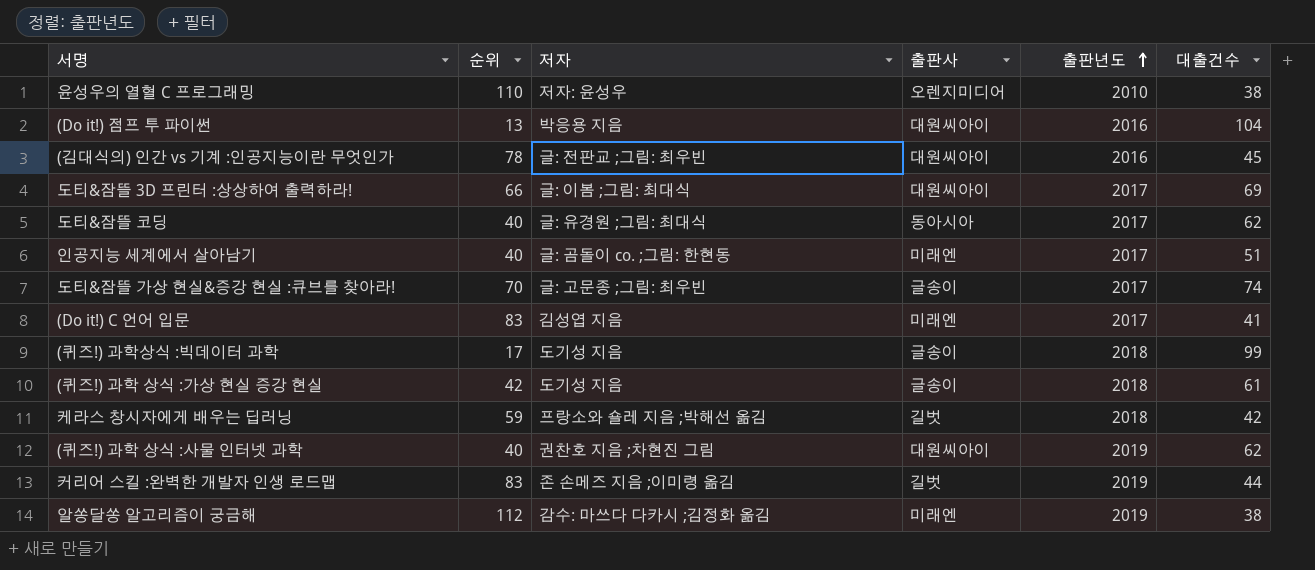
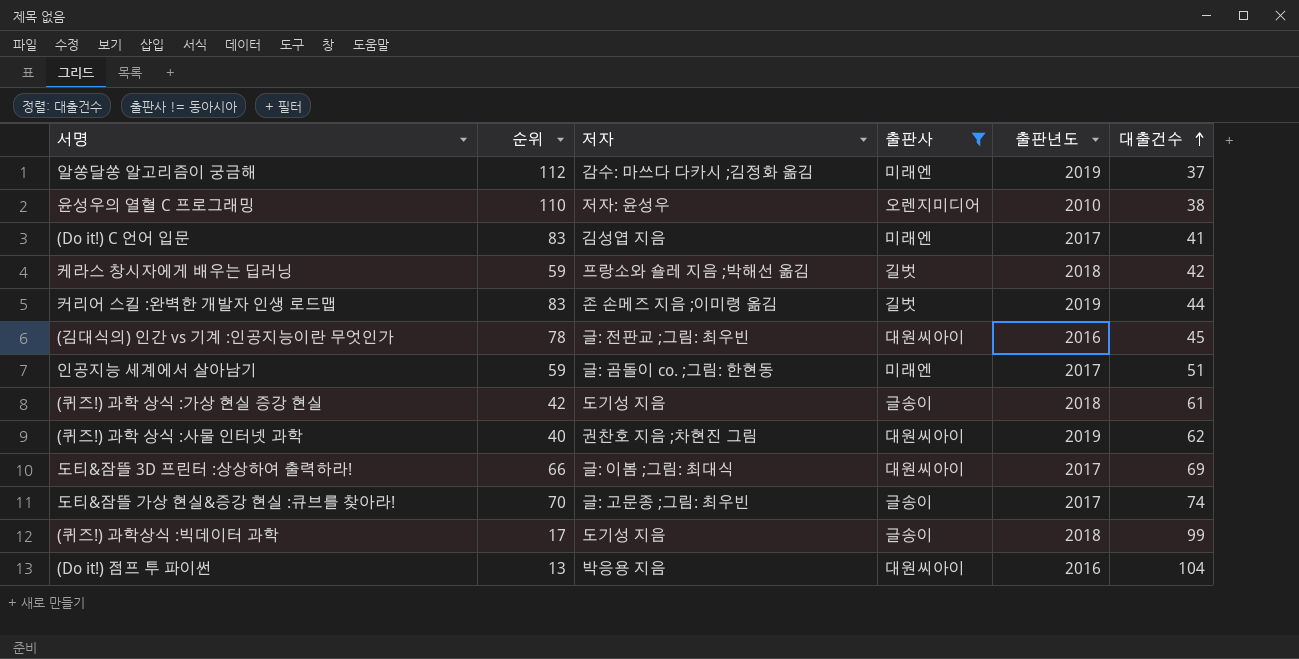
filter: none -> 출판사 != 동아시아
row order: 출판년도 ascending -> 대출건수 ascending
알쏭달쏭 알고리즘이 궁금해 | 대출건수: 38 -> 37
인공지능 세계에서 살아남기 | 순위: 40 -> 59

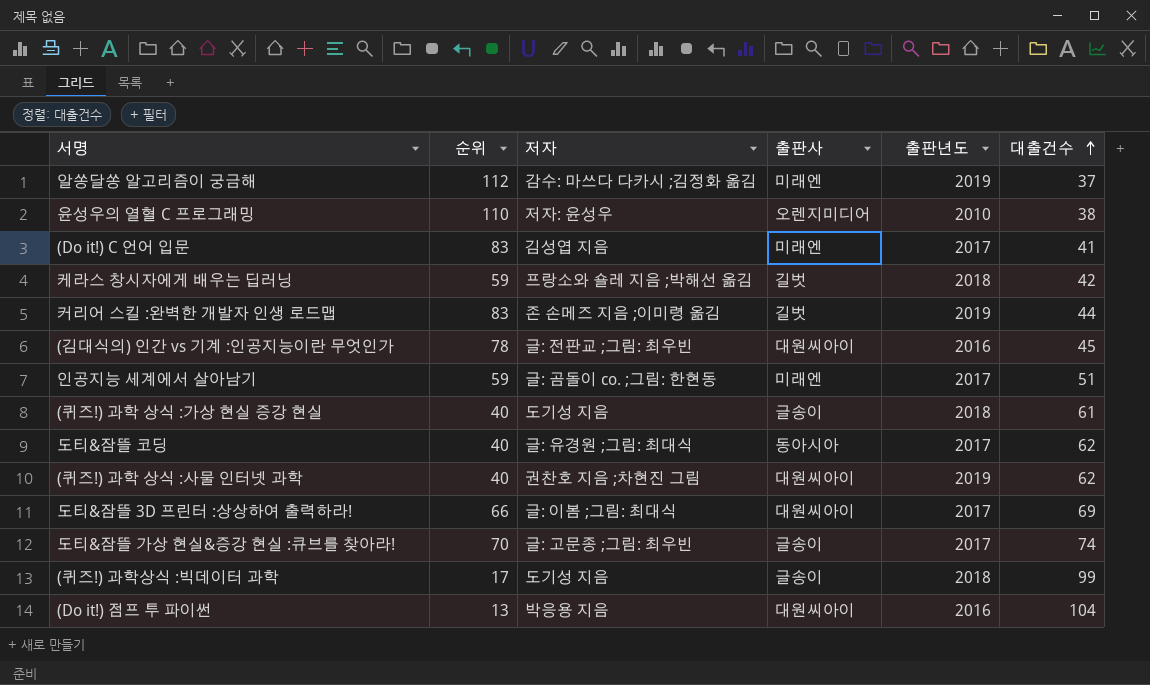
filter: 출판사 != 동아시아 -> none
(퀴즈!) 과학 상식 :가상 현실 증강 현실 | 순위: 42 -> 40

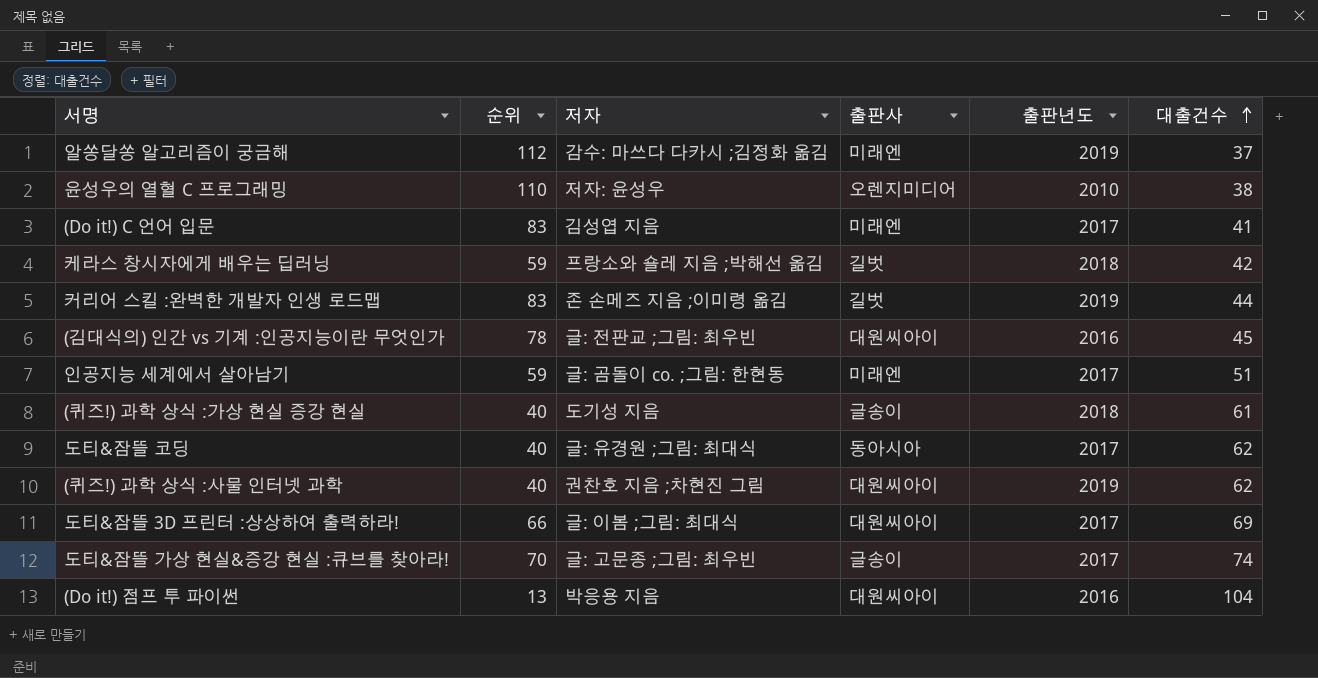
row (퀴즈!) 과학상식 :빅데이터 과학: 17 | 도기성 지음 | 글송이 | 2018 | 99 -> none

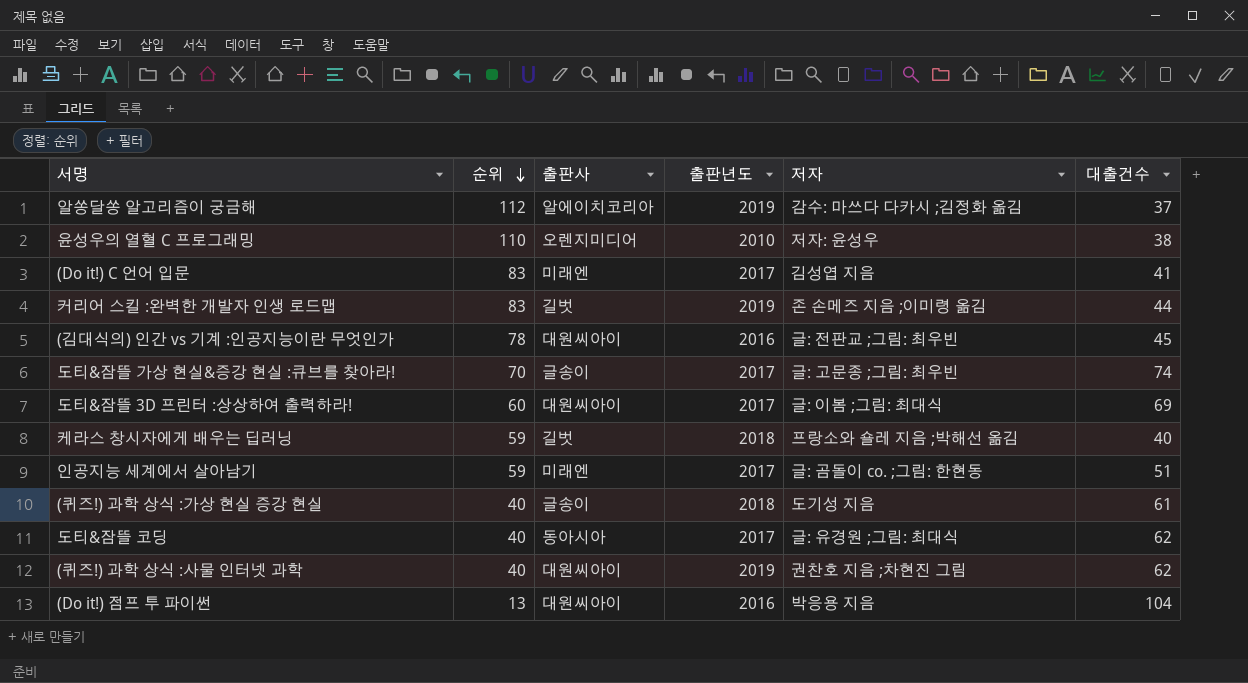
row order: 대출건수 ascending -> 순위 descending
column 저자 | position: 3 -> 5
알쏭달쏭 알고리즘이 궁금해 | 출판사: 미래엔 -> 알에이치코리아
도티&잠뜰 3D 프린터 :상상하여 출력하라! | 순위: 66 -> 60
케라스 창시자에게 배우는 딥러닝 | 대출건수: 42 -> 40

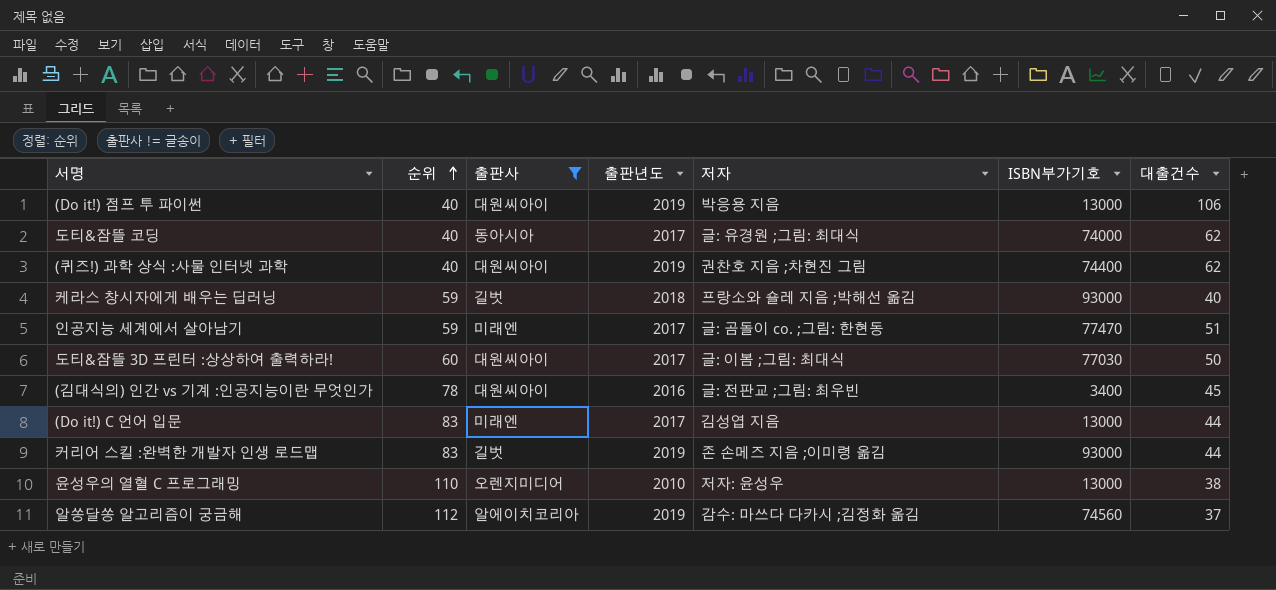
filter: none -> 출판사 != 글송이
row order: 순위 descending -> 순위 ascending
column ISBN부가기호 | position: none -> 6
(Do it!) 점프 투 파이썬 | 순위: 13 -> 40
(Do it!) 점프 투 파이썬 | 출판년도: 2016 -> 2019
(Do it!) 점프 투 파이썬 | 대출건수: 104 -> 106
도티&잠뜰 3D 프린터 :상상하여 출력하라! | 대출건수: 69 -> 50
(Do it!) C 언어 입문 | 대출건수: 41 -> 44

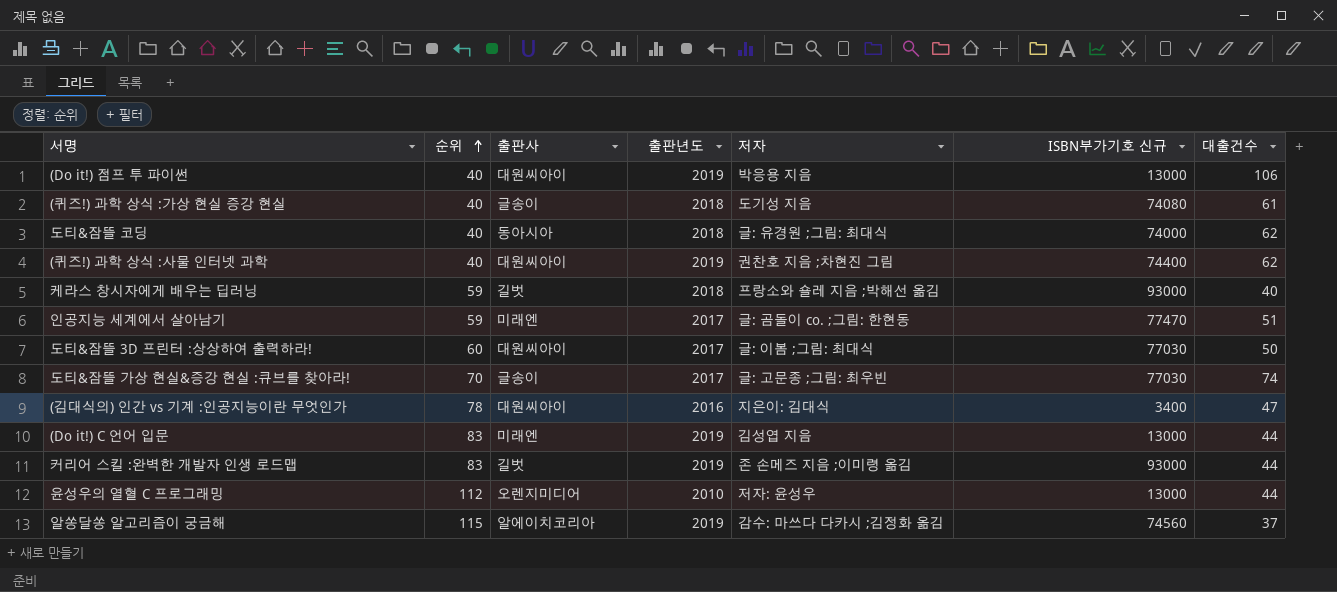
filter: 출판사 != 글송이 -> none
column name: ISBN부가기호 -> ISBN부가기호 신규
도티&잠뜰 코딩 | 출판년도: 2017 -> 2018
(김대식의) 인간 vs 기계 :인공지능이란 무엇인가 | 저자: 글: 전판교 ;그림: 최우빈 -> 지은이: 김대식
(김대식의) 인간 vs 기계 :인공지능이란 무엇인가 | 대출건수: 45 -> 47
(Do it!) C 언어 입문 | 출판년도: 2017 -> 2019
윤성우의 열혈 C 프로그래밍 | 순위: 110 -> 112
윤성우의 열혈 C 프로그래밍 | 대출건수: 38 -> 44
알쏭달쏭 알고리즘이 궁금해 | 순위: 112 -> 115

